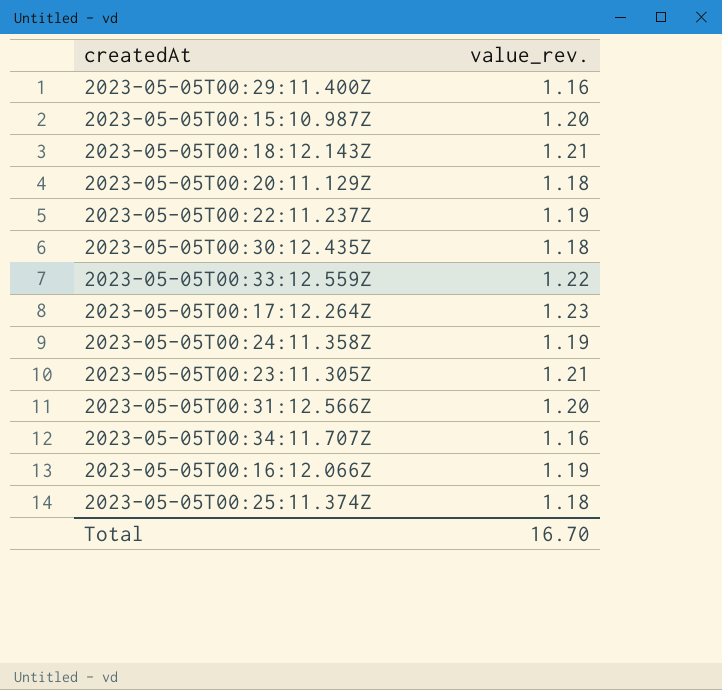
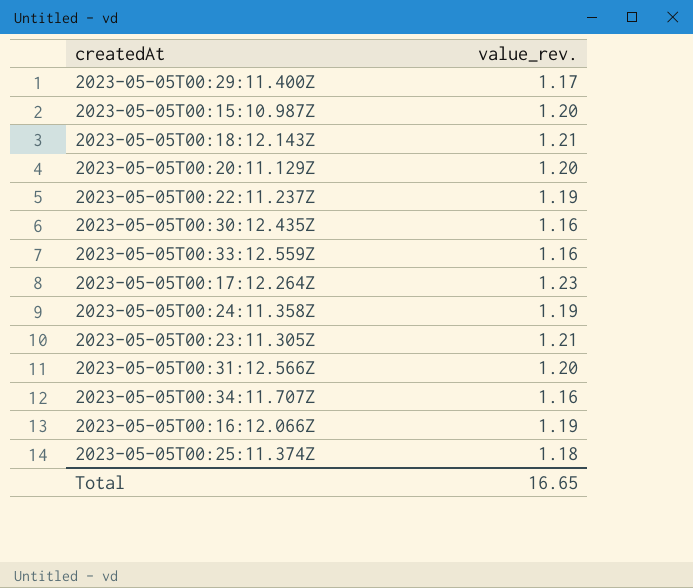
2023-05-05T00:29:11.400Z | value_rev.: 1.16 -> 1.17
2023-05-05T00:20:11.129Z | value_rev.: 1.18 -> 1.20
2023-05-05T00:30:12.435Z | value_rev.: 1.18 -> 1.16
2023-05-05T00:33:12.559Z | value_rev.: 1.22 -> 1.16
Total | value_rev.: 16.70 -> 16.65

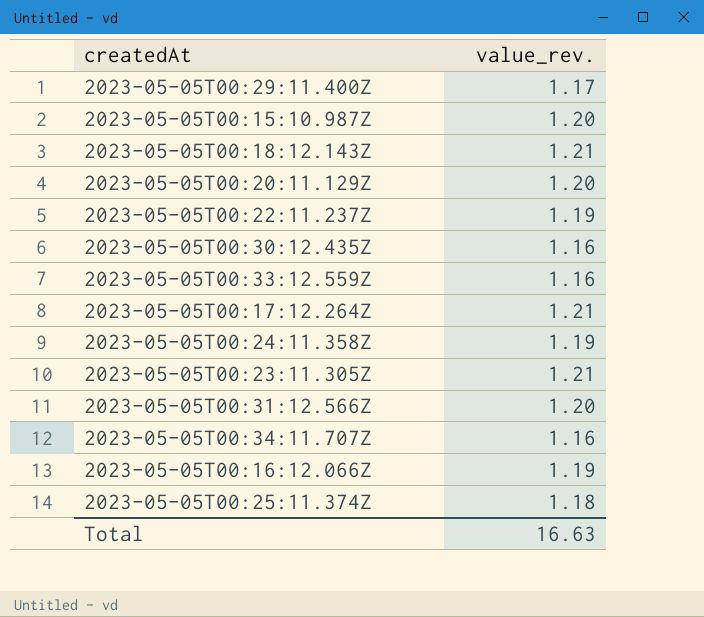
2023-05-05T00:17:12.264Z | value_rev.: 1.23 -> 1.21
Total | value_rev.: 16.65 -> 16.63

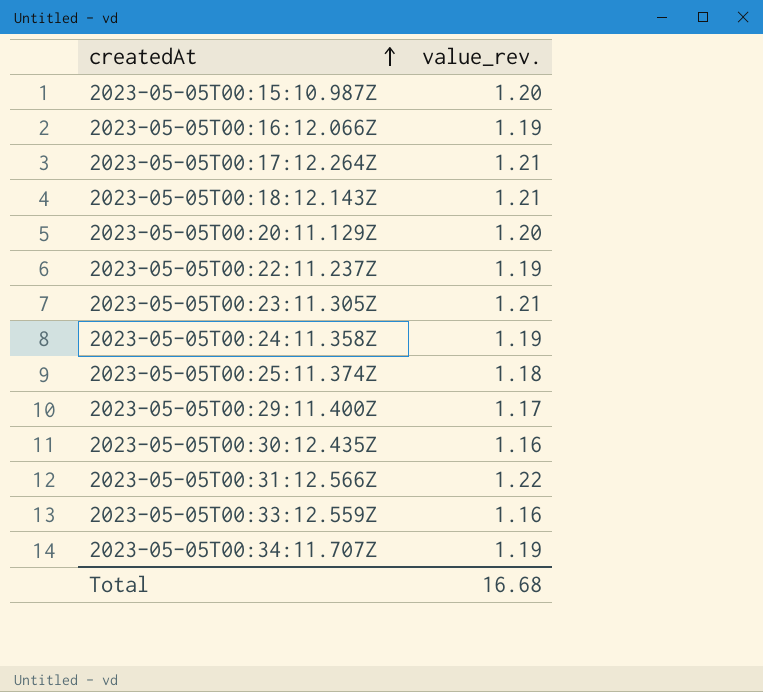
row order: none -> createdAt ascending
2023-05-05T00:31:12.566Z | value_rev.: 1.20 -> 1.22
2023-05-05T00:34:11.707Z | value_rev.: 1.16 -> 1.19
Total | value_rev.: 16.63 -> 16.68

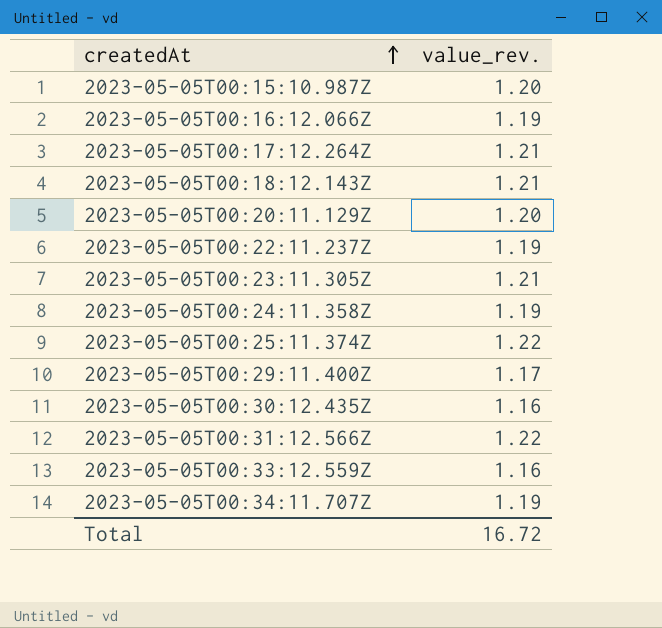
2023-05-05T00:25:11.374Z | value_rev.: 1.18 -> 1.22
Total | value_rev.: 16.68 -> 16.72

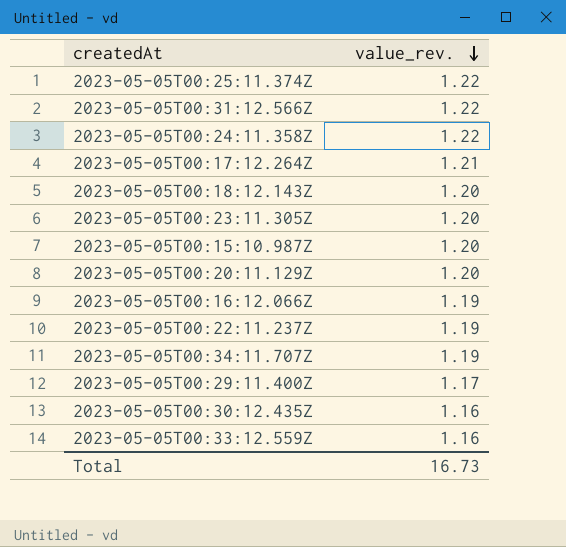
row order: createdAt ascending -> value_rev. descending
2023-05-05T00:24:11.358Z | value_rev.: 1.19 -> 1.22
2023-05-05T00:18:12.143Z | value_rev.: 1.21 -> 1.20
2023-05-05T00:23:11.305Z | value_rev.: 1.21 -> 1.20
Total | value_rev.: 16.72 -> 16.73

